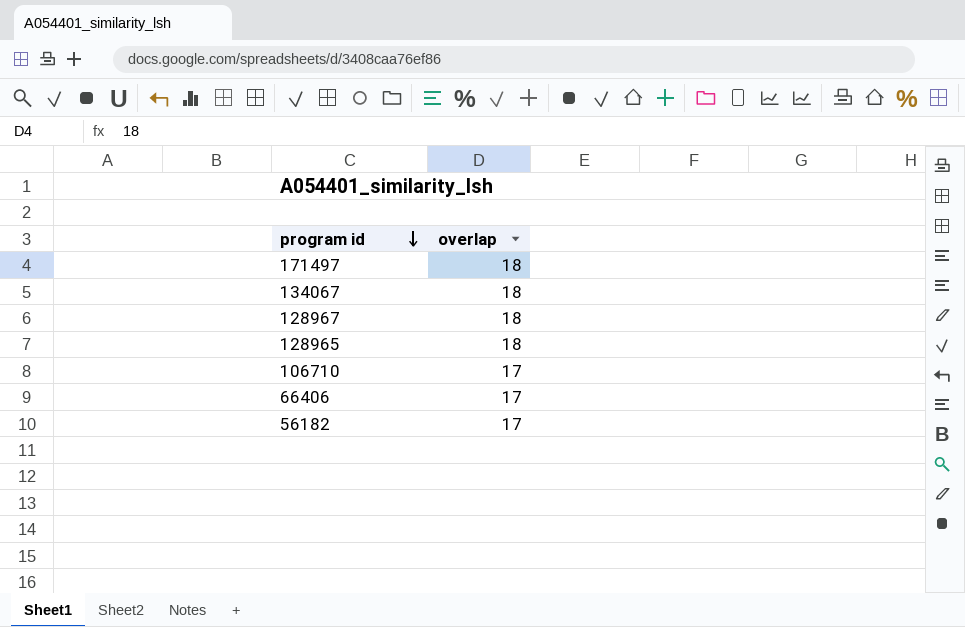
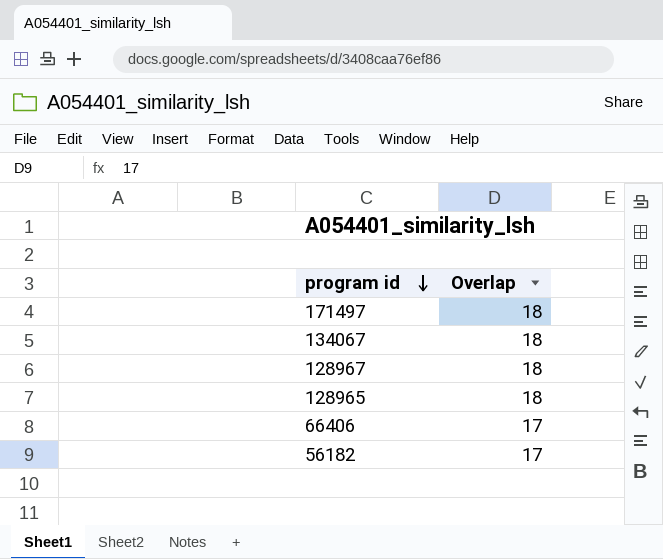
column name: overlap -> Overlap
row 106710: 17 -> none

